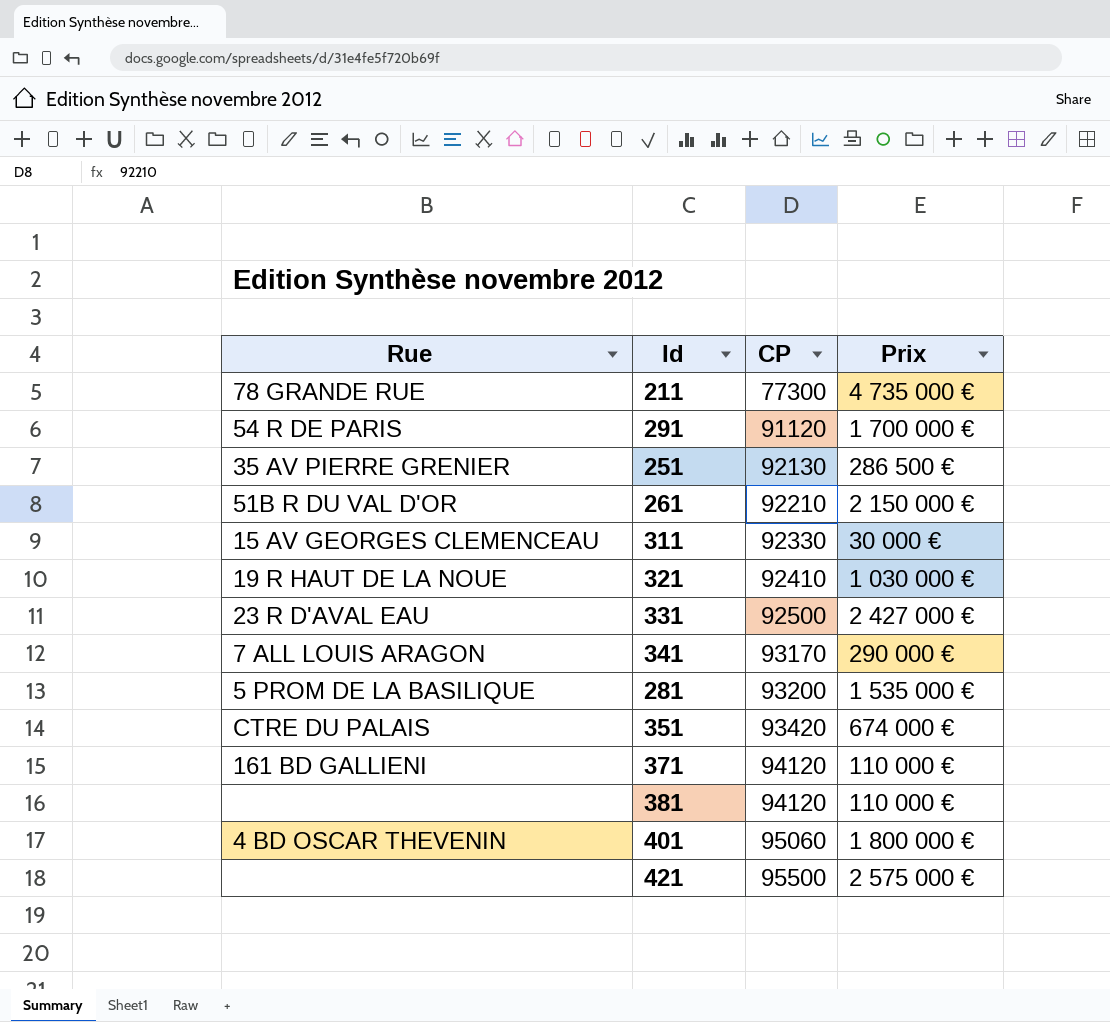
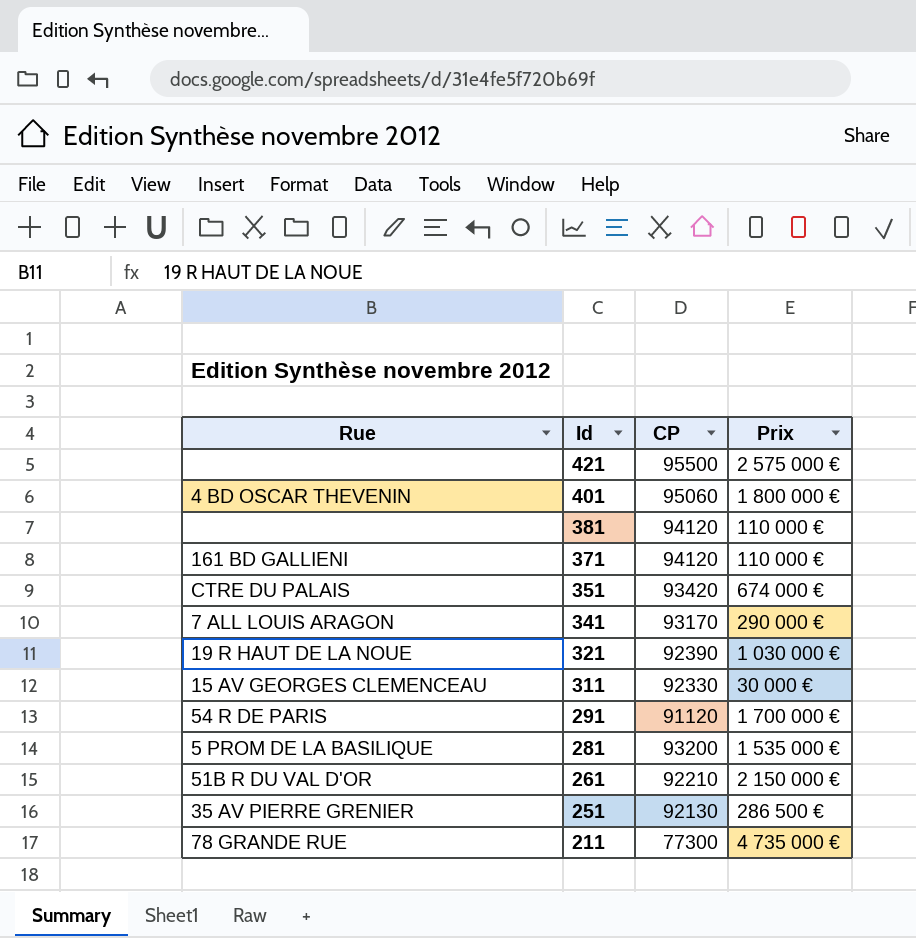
row order: CP ascending -> Id descending
row 331: 23 R D'AVAL EAU | 92500 | 2 427 000 € -> none
321 | CP: 92410 -> 92390

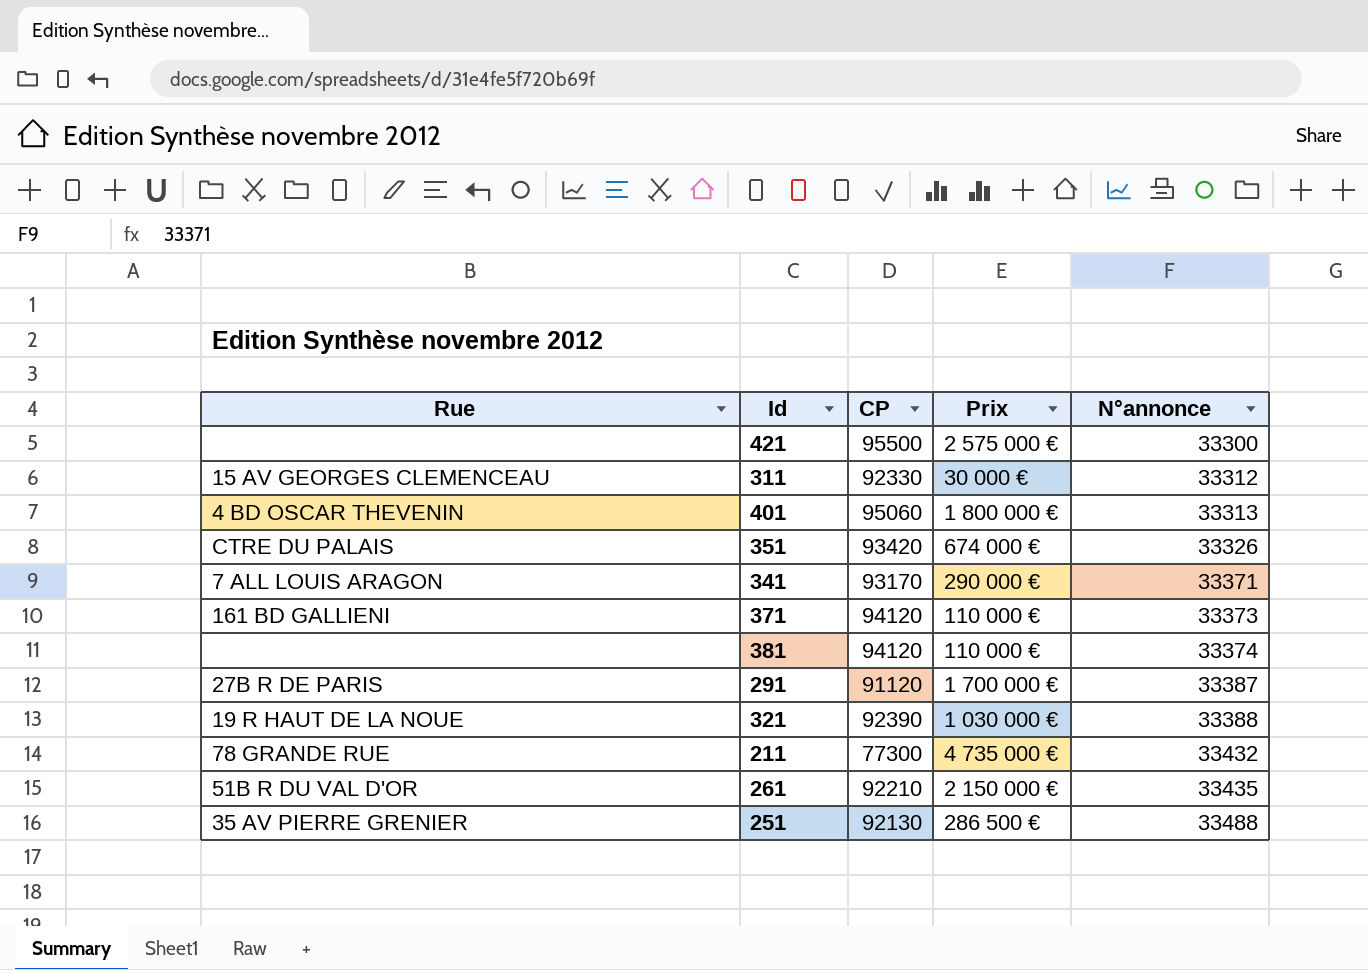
row order: Id descending -> N°annonce ascending
column N°annonce | position: none -> 5
row 281: 5 PROM DE LA BASILIQUE | 93200 | 1 535 000 € -> none
291 | Rue: 54 R DE PARIS -> 27B R DE PARIS

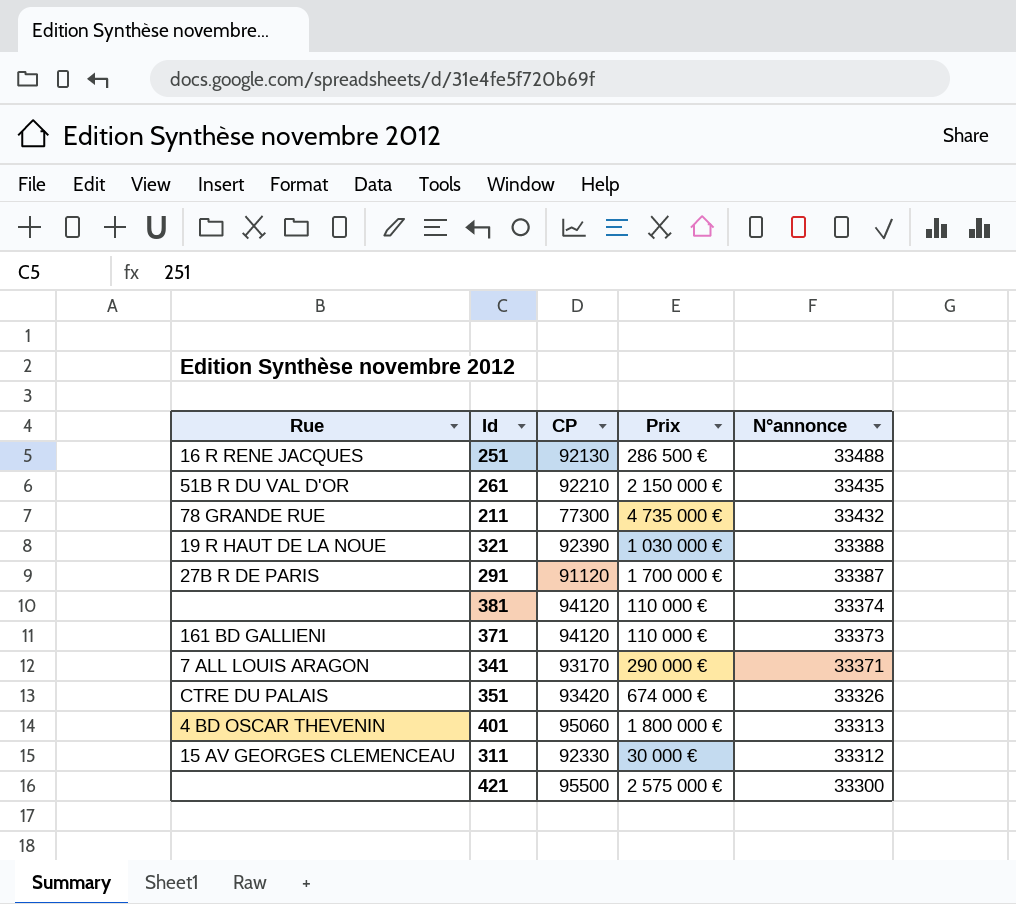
row order: N°annonce ascending -> N°annonce descending
251 | Rue: 35 AV PIERRE GRENIER -> 16 R RENE JACQUES

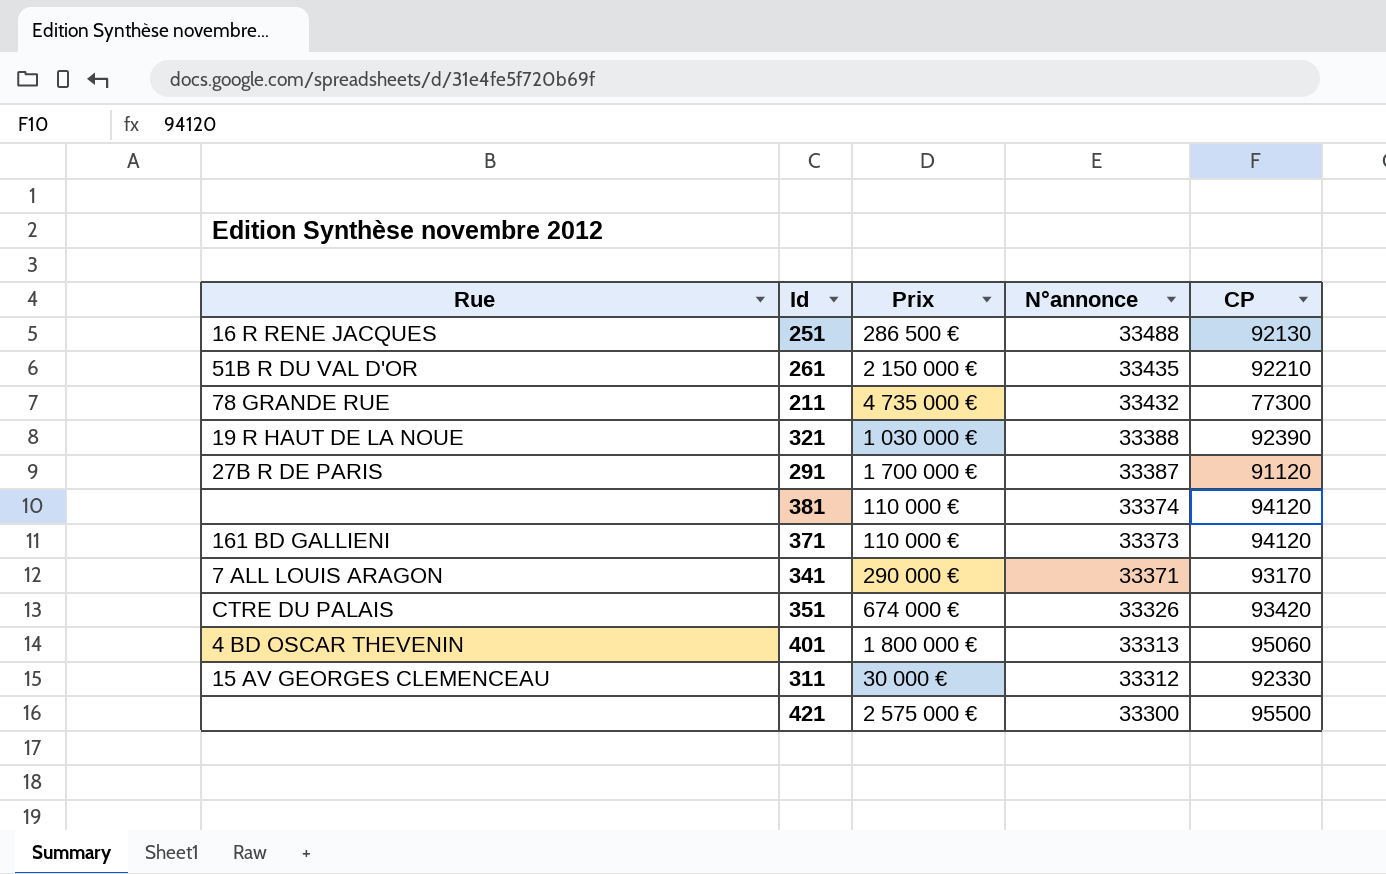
column CP | position: 3 -> 5

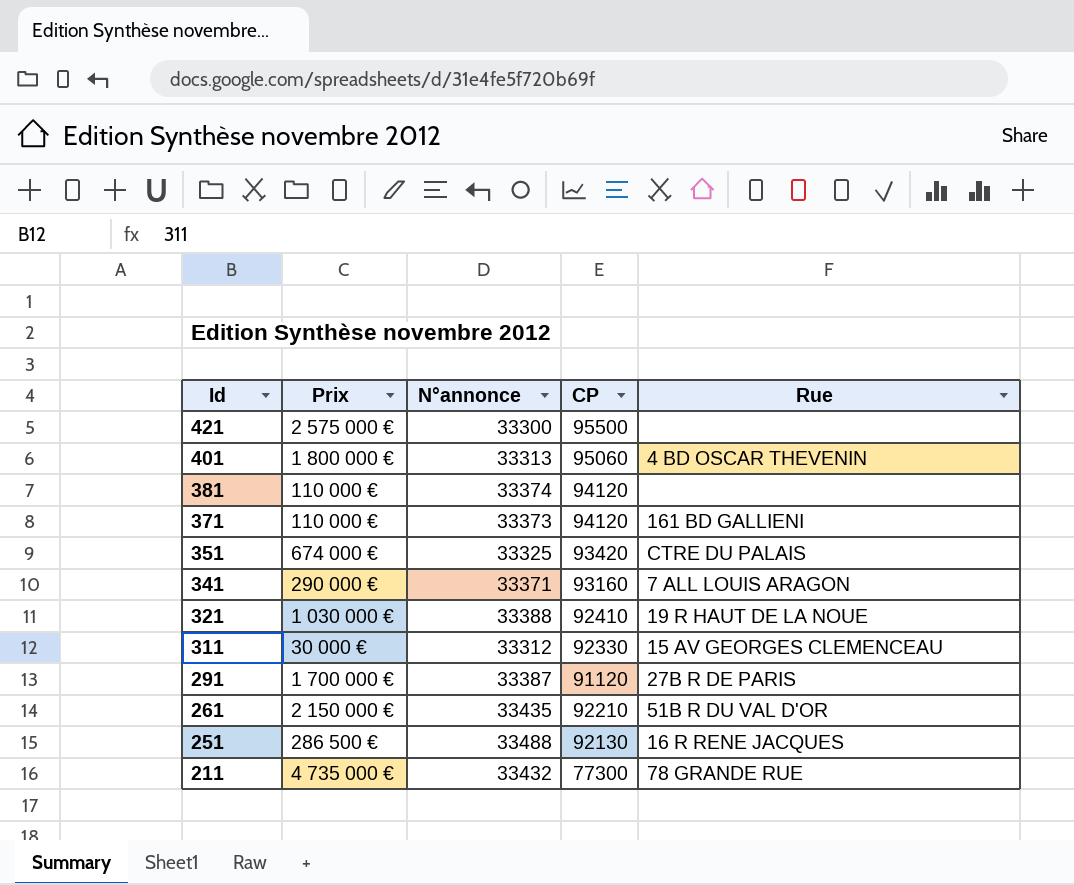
row order: N°annonce descending -> Id descending
column Rue | position: 1 -> 5
351 | N°annonce: 33326 -> 33325
341 | CP: 93170 -> 93160
321 | CP: 92390 -> 92410

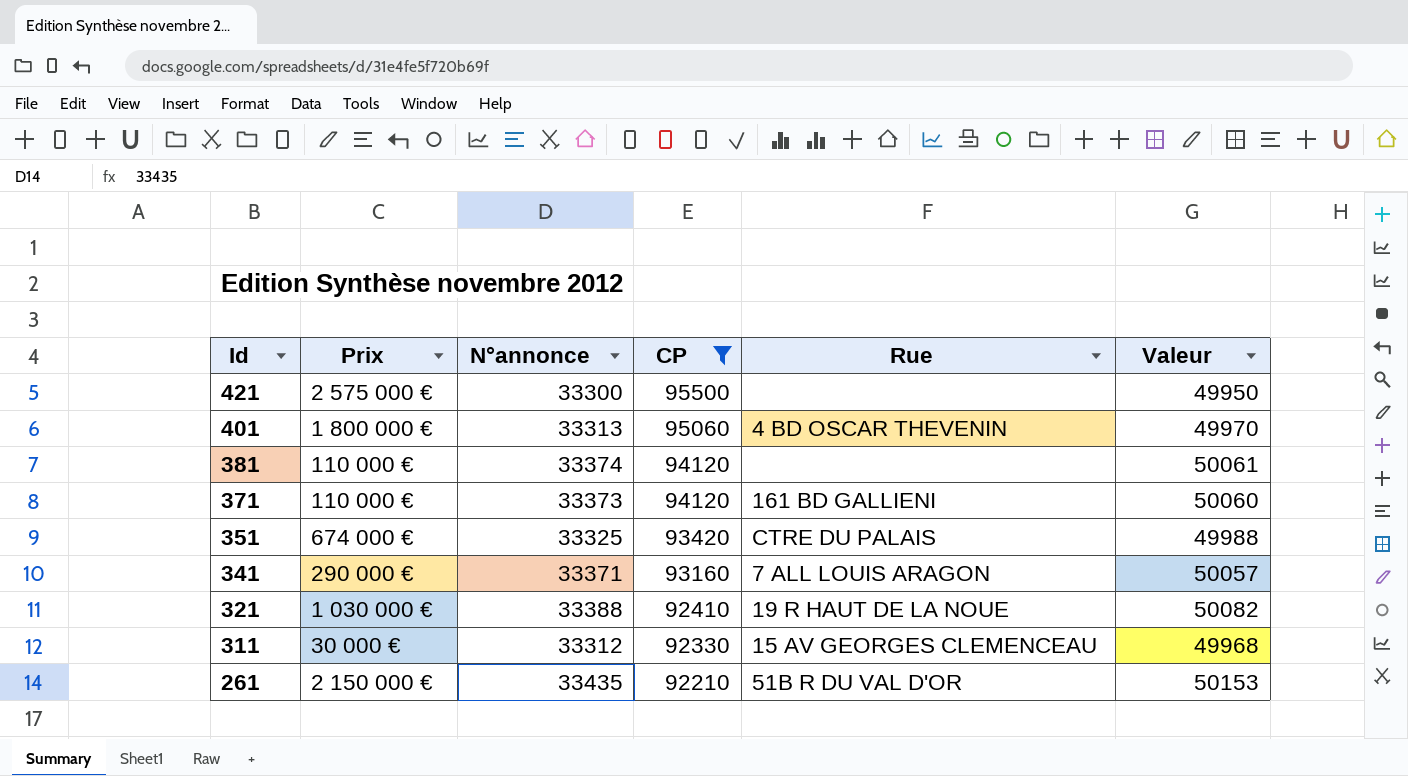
filter: none -> CP >= 92210
column Valeur | formula: none -> [N°annonce] * 1,5

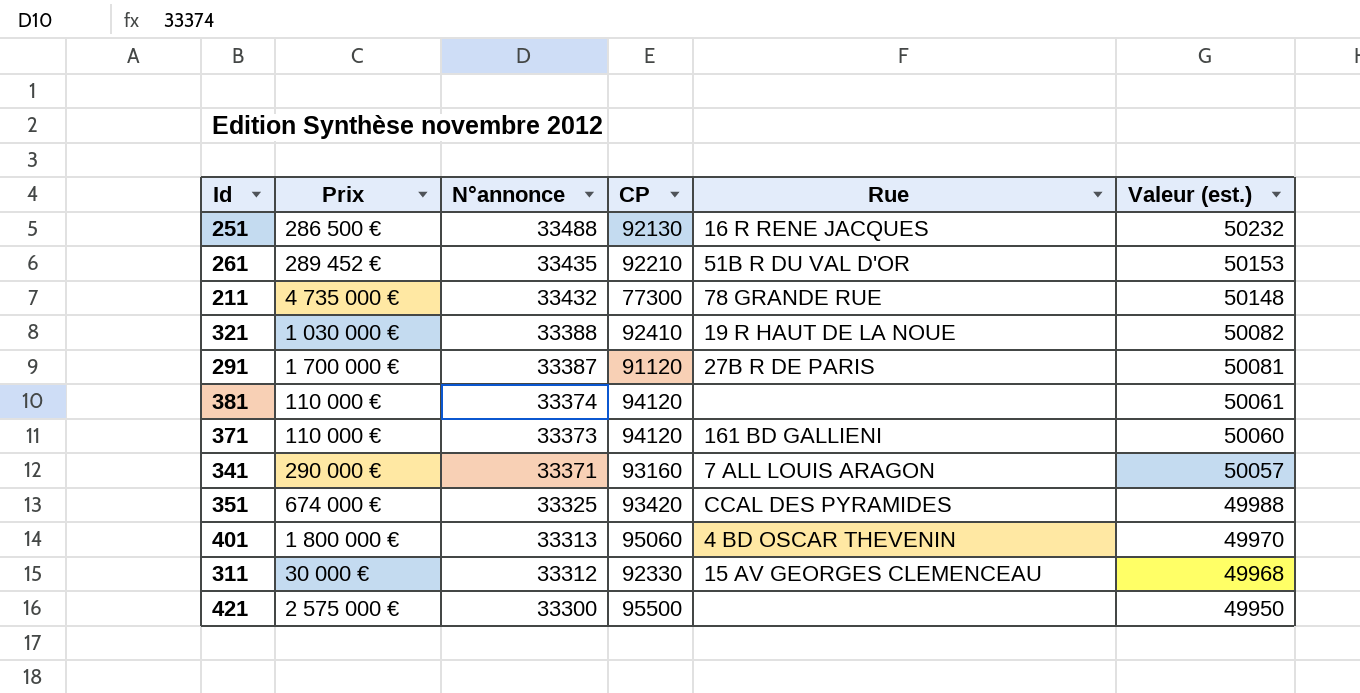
filter: CP >= 92210 -> none
row order: Id descending -> N°annonce descending
column name: Valeur -> Valeur (est.)
261 | Prix: 2 150 000 € -> 289 452 €
351 | Rue: CTRE DU PALAIS -> CCAL DES PYRAMIDES

